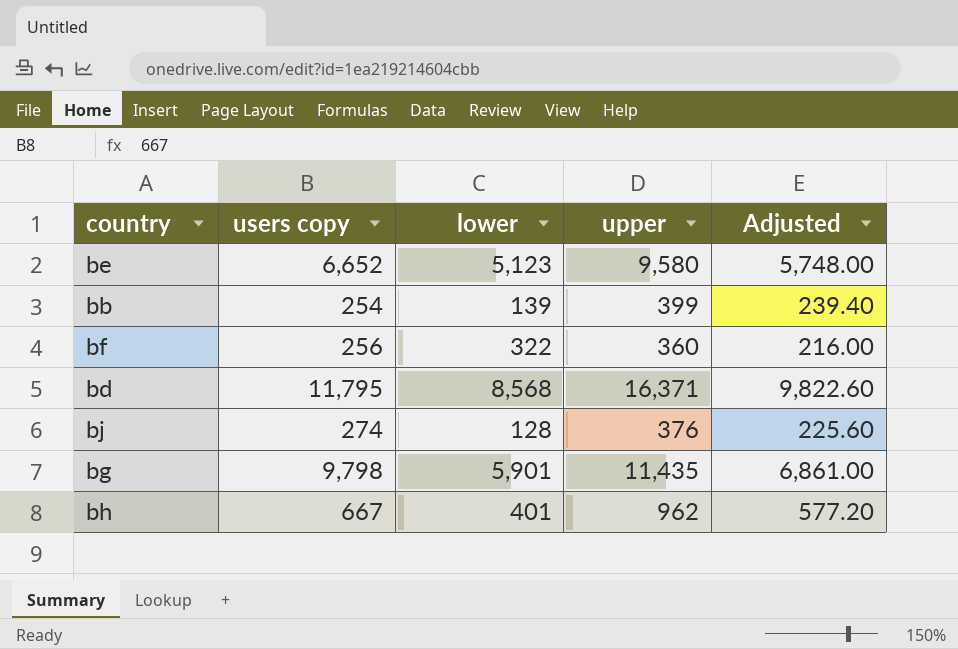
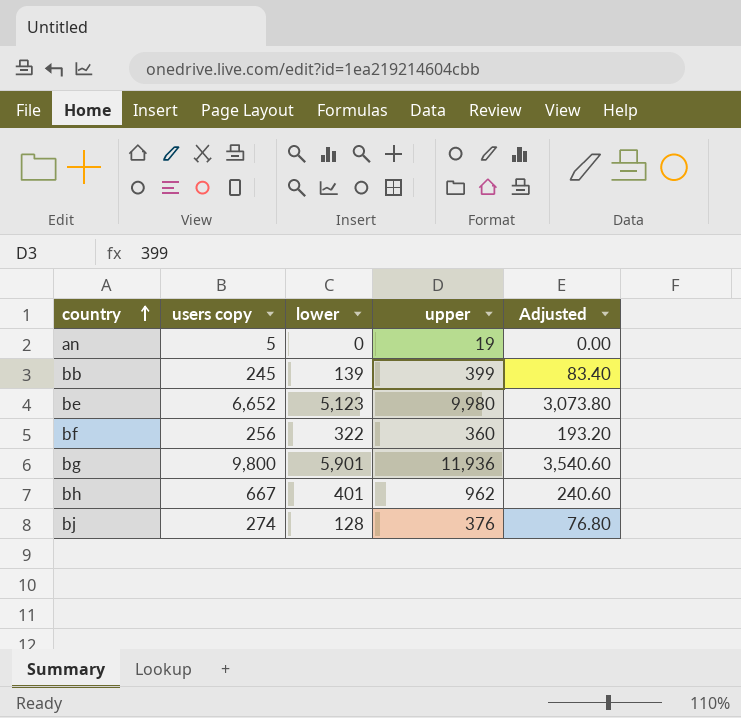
row order: none -> country ascending
column Adjusted | formula: [upper] * 0.6 -> [lower] * 0.6
row bd: 11,795 | 8,568 | 16,371 | 9,822.60 -> none
row an: none -> 5 | 0 | 19 | 0.00
bb | users copy: 254 -> 245
be | upper: 9,580 -> 9,980
bg | users copy: 9,798 -> 9,800
bg | upper: 11,435 -> 11,936

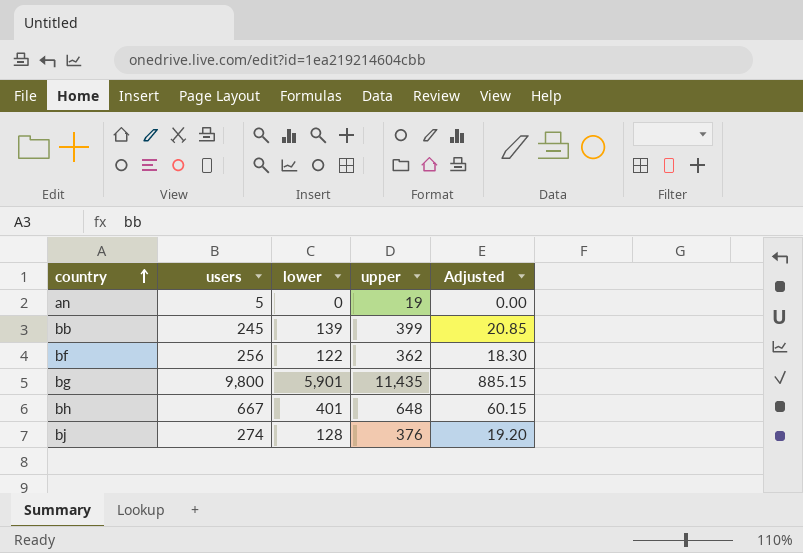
column name: users copy -> users
column Adjusted | formula: [lower] * 0.6 -> [lower] * 0.15
row be: 6,652 | 5,123 | 9,980 | 3,073.80 -> none
bf | lower: 322 -> 122
bf | upper: 360 -> 362
bg | upper: 11,936 -> 11,435
bh | upper: 962 -> 648

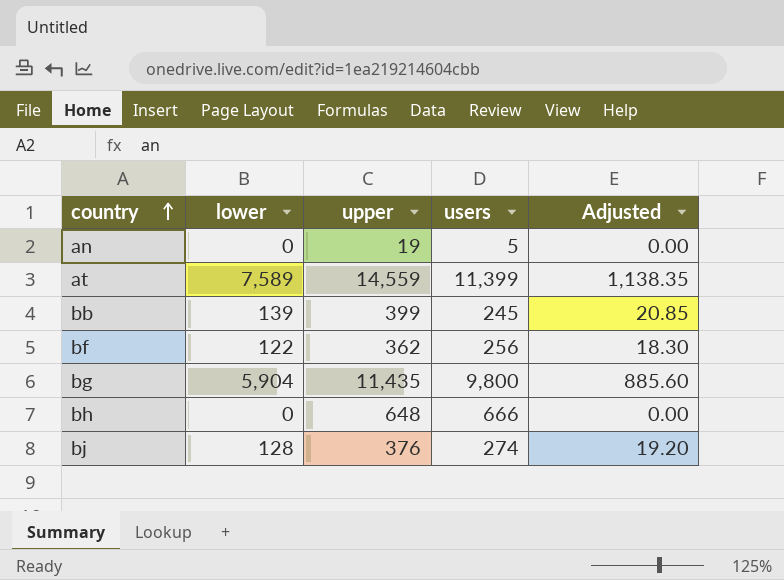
column users | position: 2 -> 4
row at: none -> 7,589 | 14,559 | 11,399 | 1,138.35
bg | lower: 5,901 -> 5,904
bg | Adjusted: 885.15 -> 885.60
bh | lower: 401 -> 0
bh | users: 667 -> 666
bh | Adjusted: 60.15 -> 0.00

